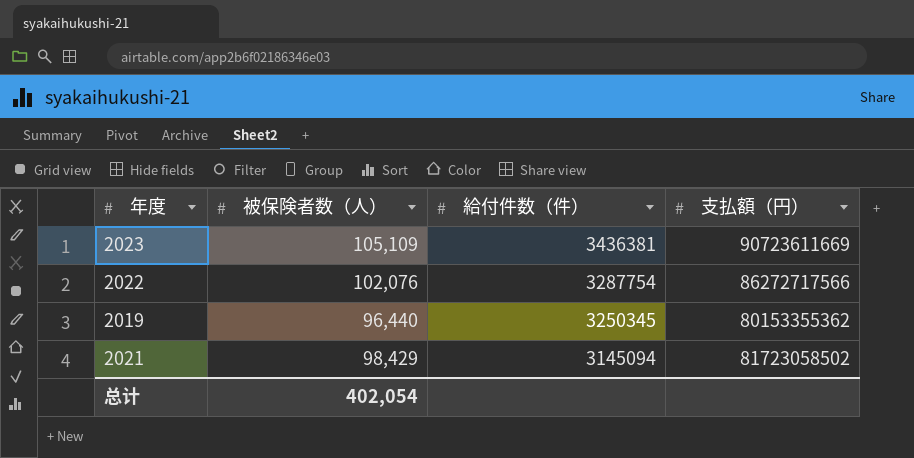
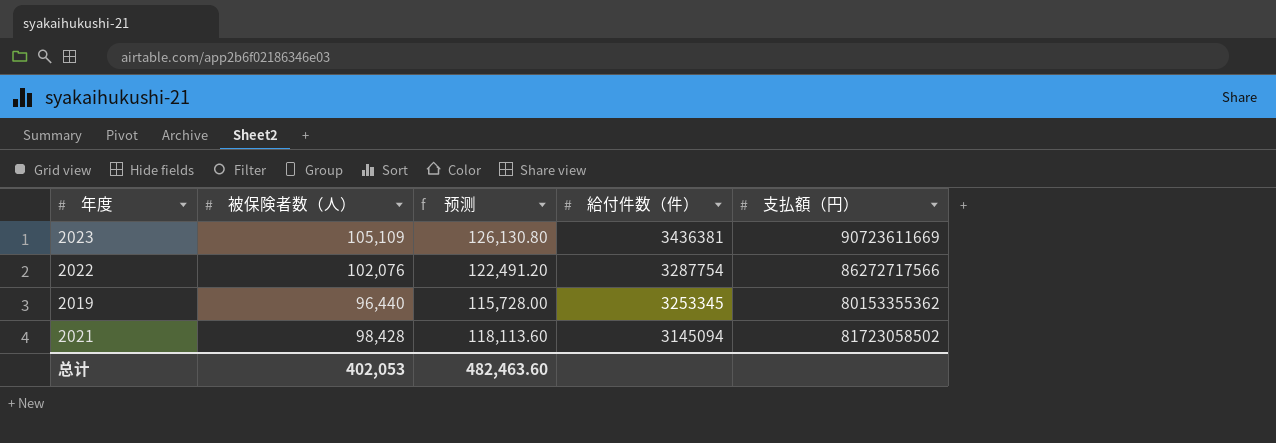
column 预测 | formula: none -> [被保険者数（人）] * 1.2
2019 | 給付件数（件）: 3250345 -> 3253345
2021 | 被保険者数（人）: 98,429 -> 98,428
总计 | 被保険者数（人）: 402,054 -> 402,053

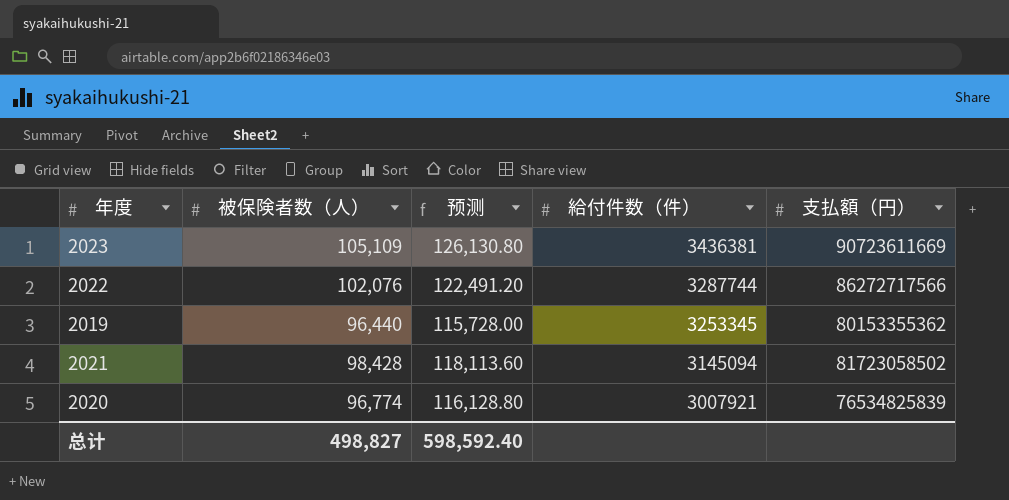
2022 | 給付件数（件）: 3287754 -> 3287744
row 2020: none -> 96,774 | 116,128.80 | 3007921 | 76534825839
总计 | 被保険者数（人）: 402,053 -> 498,827
总计 | 预测: 482,463.60 -> 598,592.40

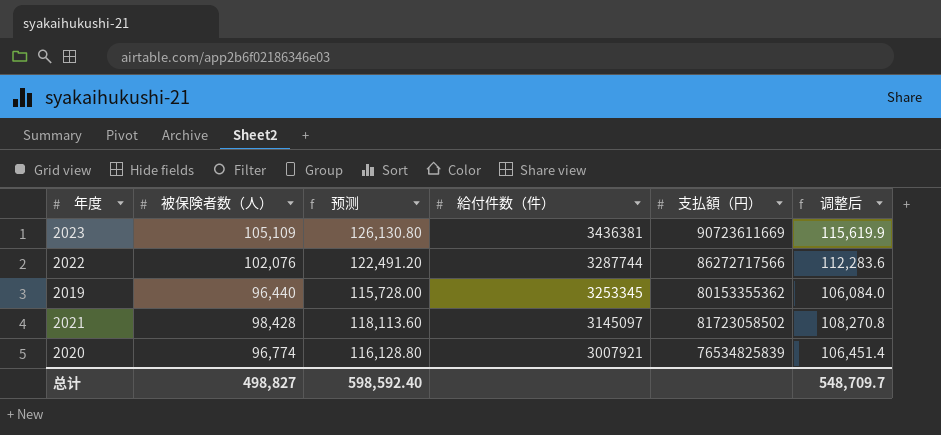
column 调整后 | formula: none -> [被保険者数（人）] * 1.1
2021 | 給付件数（件）: 3145094 -> 3145097

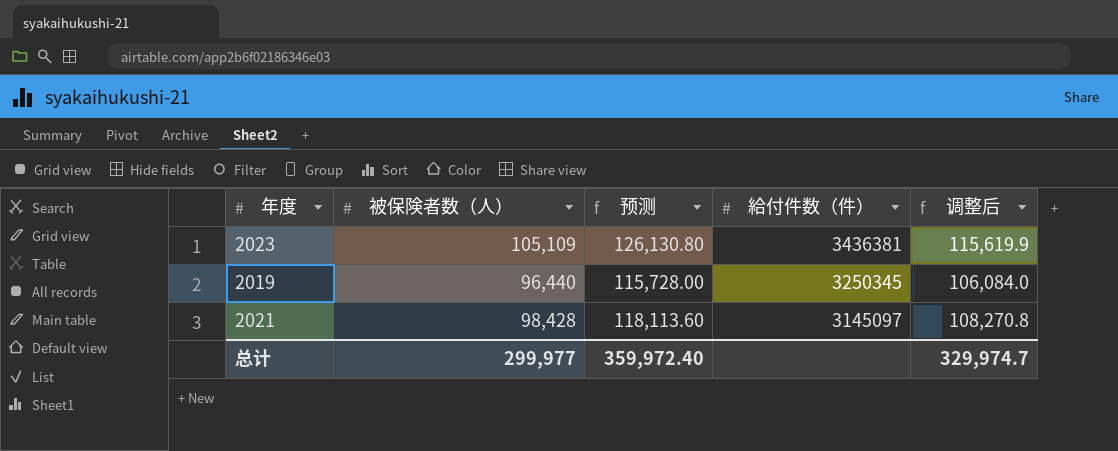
column 支払額（円） | position: 5 -> none
row 2022: 102,076 | 122,491.20 | 3287744 | 86272717566 | 112,283.6 -> none
row 2020: 96,774 | 116,128.80 | 3007921 | 76534825839 | 106,451.4 -> none
2019 | 給付件数（件）: 3253345 -> 3250345
总计 | 被保険者数（人）: 498,827 -> 299,977
总计 | 预测: 598,592.40 -> 359,972.40
总计 | 调整后: 548,709.7 -> 329,974.7

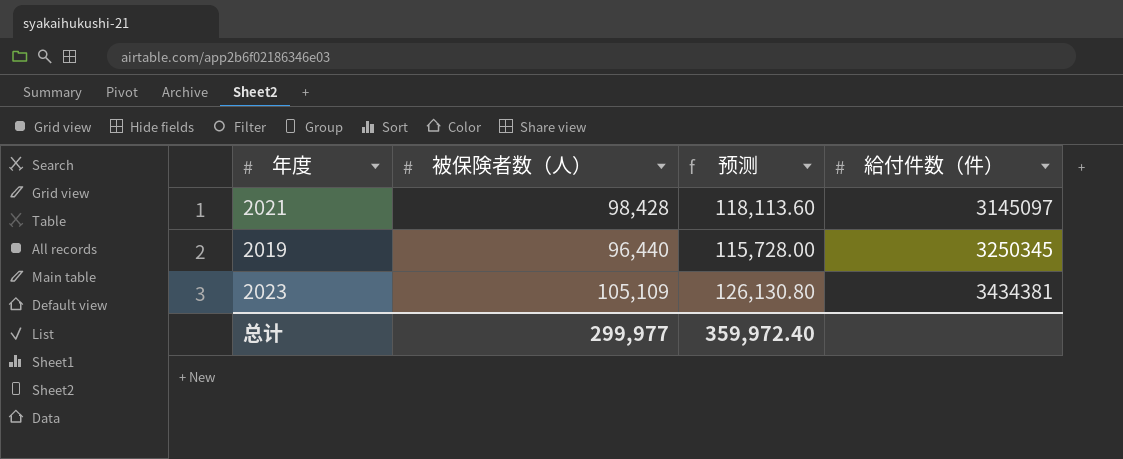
row order: 給付件数（件） descending -> 給付件数（件） ascending
column 调整后 | formula: [被保険者数（人）] * 1.1 -> none
2023 | 給付件数（件）: 3436381 -> 3434381

